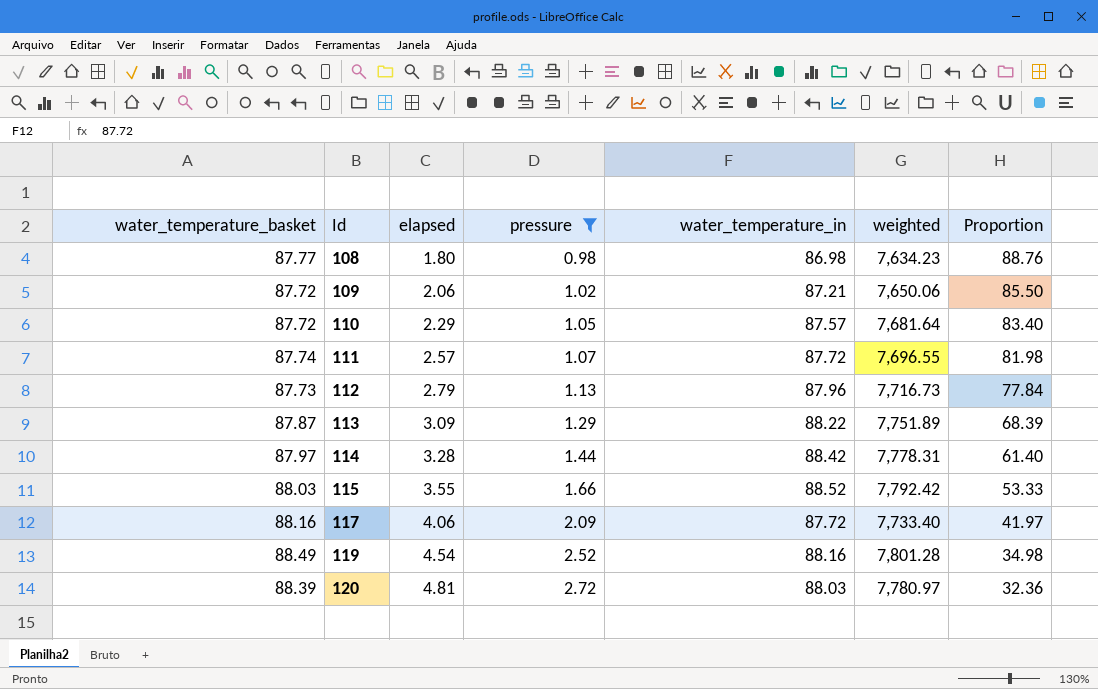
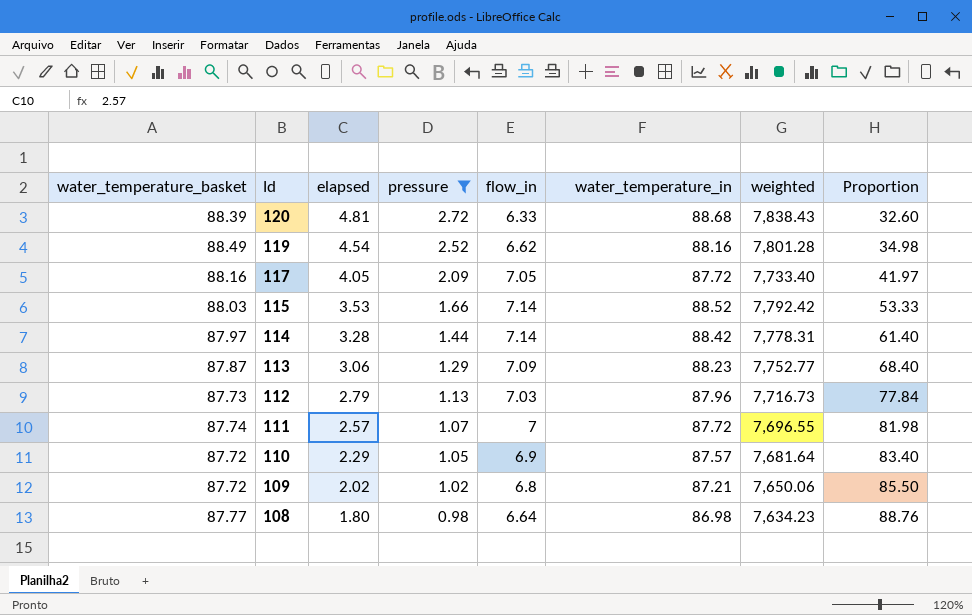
row order: Id ascending -> Id descending
column flow_in | position: none -> 5
120 | water_temperature_in: 88.03 -> 88.68
120 | weighted: 7,780.97 -> 7,838.43
120 | Proportion: 32.36 -> 32.60
117 | elapsed: 4.06 -> 4.05
115 | elapsed: 3.55 -> 3.53
113 | elapsed: 3.09 -> 3.06
113 | water_temperature_in: 88.22 -> 88.23
113 | weighted: 7,751.89 -> 7,752.77
113 | Proportion: 68.39 -> 68.40
109 | elapsed: 2.06 -> 2.02

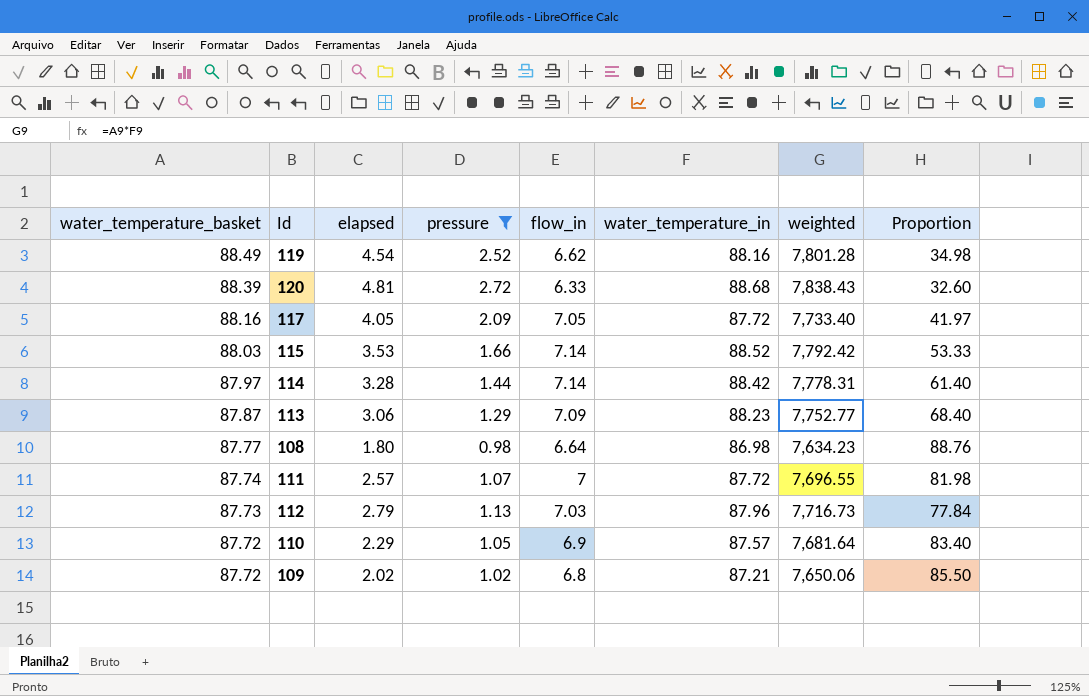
row order: Id descending -> water_temperature_basket descending

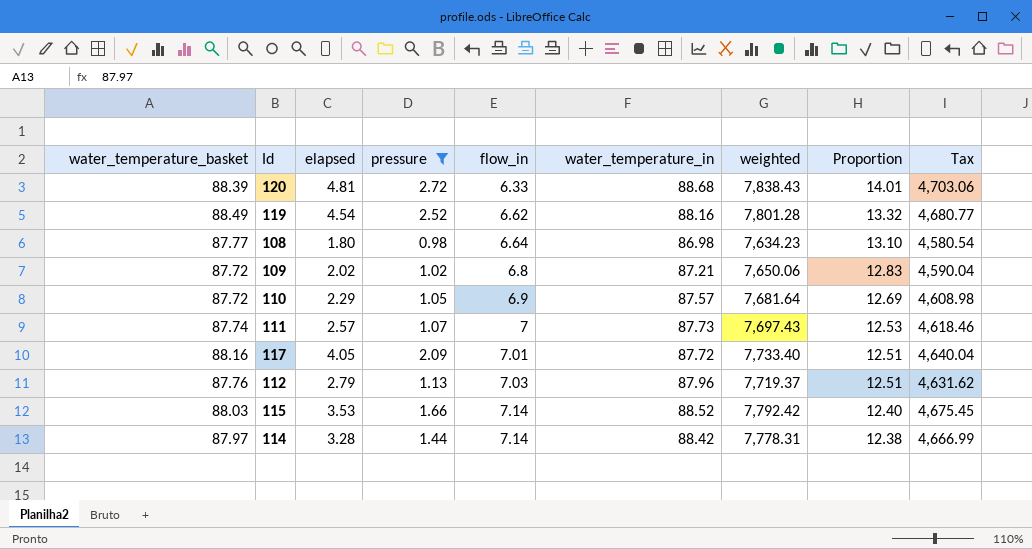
row order: water_temperature_basket descending -> flow_in ascending
column Proportion | formula: [water_temperature_in] / [pressure] -> [water_temperature_in] / [flow_in]
column Tax | formula: none -> [weighted] * 0.6
row 113: 87.87 | 3.06 | 1.29 | 7.09 | 88.23 | 7,752.77 | 68.40 -> none
111 | water_temperature_in: 87.72 -> 87.73
111 | weighted: 7,696.55 -> 7,697.43
117 | flow_in: 7.05 -> 7.01
112 | water_temperature_basket: 87.73 -> 87.76
112 | weighted: 7,716.73 -> 7,719.37

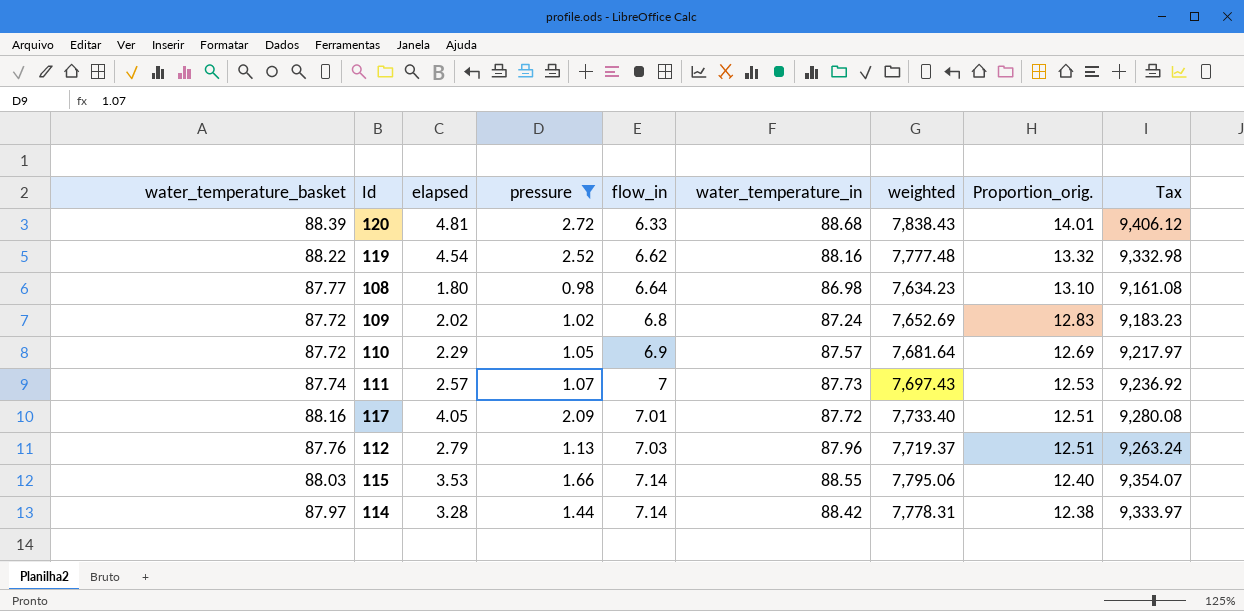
column name: Proportion -> Proportion_orig.
column Tax | formula: [weighted] * 0.6 -> [weighted] * 1.2
119 | water_temperature_basket: 88.49 -> 88.22
119 | weighted: 7,801.28 -> 7,777.48
109 | water_temperature_in: 87.21 -> 87.24
109 | weighted: 7,650.06 -> 7,652.69
115 | water_temperature_in: 88.52 -> 88.55
115 | weighted: 7,792.42 -> 7,795.06

